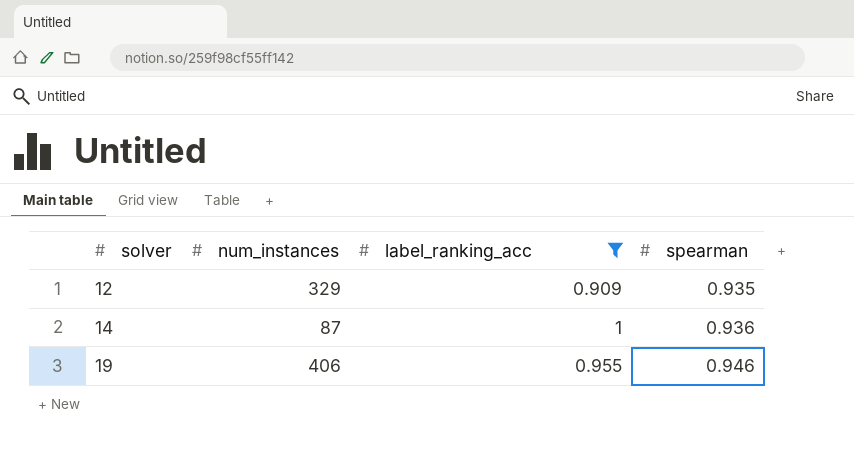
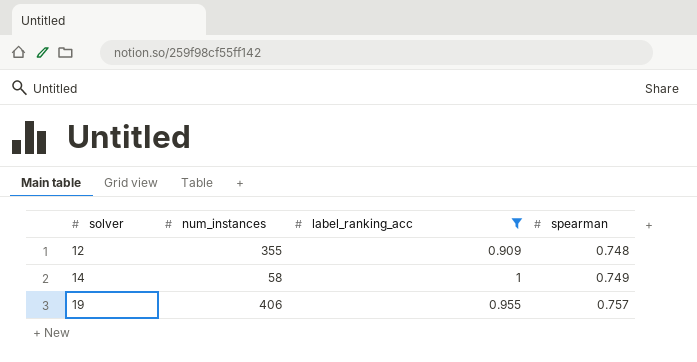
12 | num_instances: 329 -> 355
12 | spearman: 0.935 -> 0.748
14 | num_instances: 87 -> 58
14 | spearman: 0.936 -> 0.749
19 | spearman: 0.946 -> 0.757

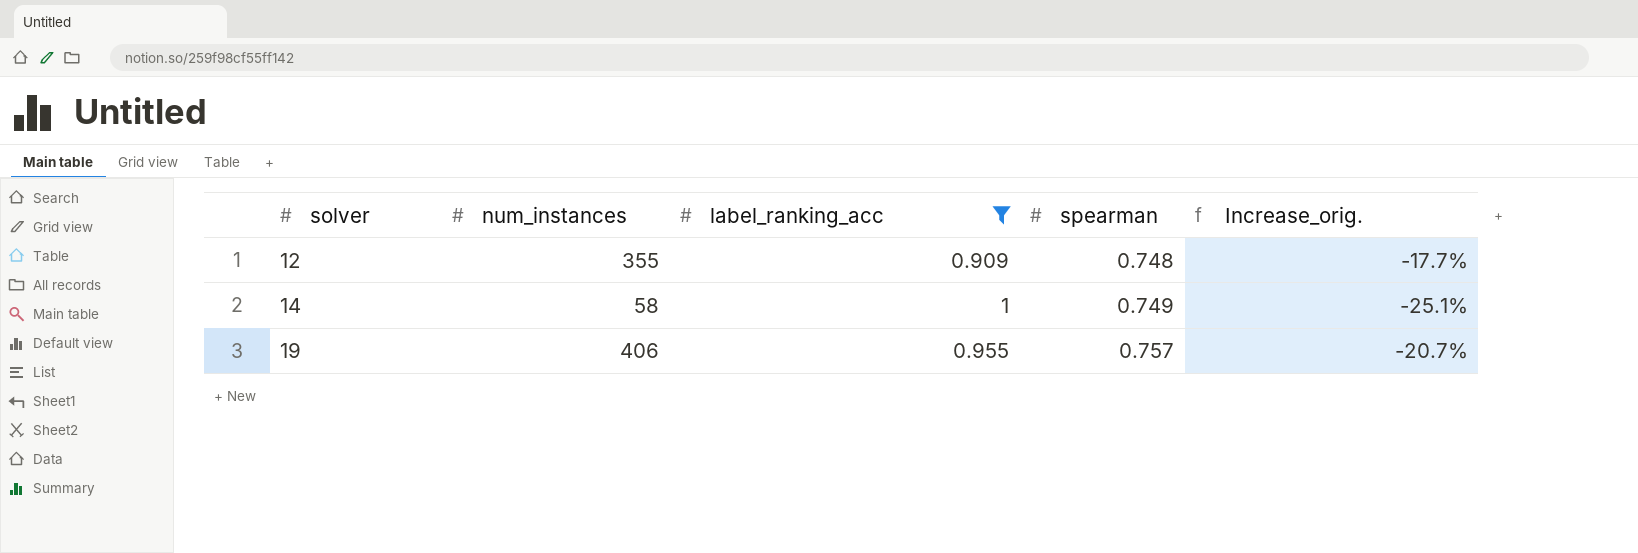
column Increase_orig. | formula: none -> ([spearman] - [label_ranking_acc]) / [label_ranking_acc]

